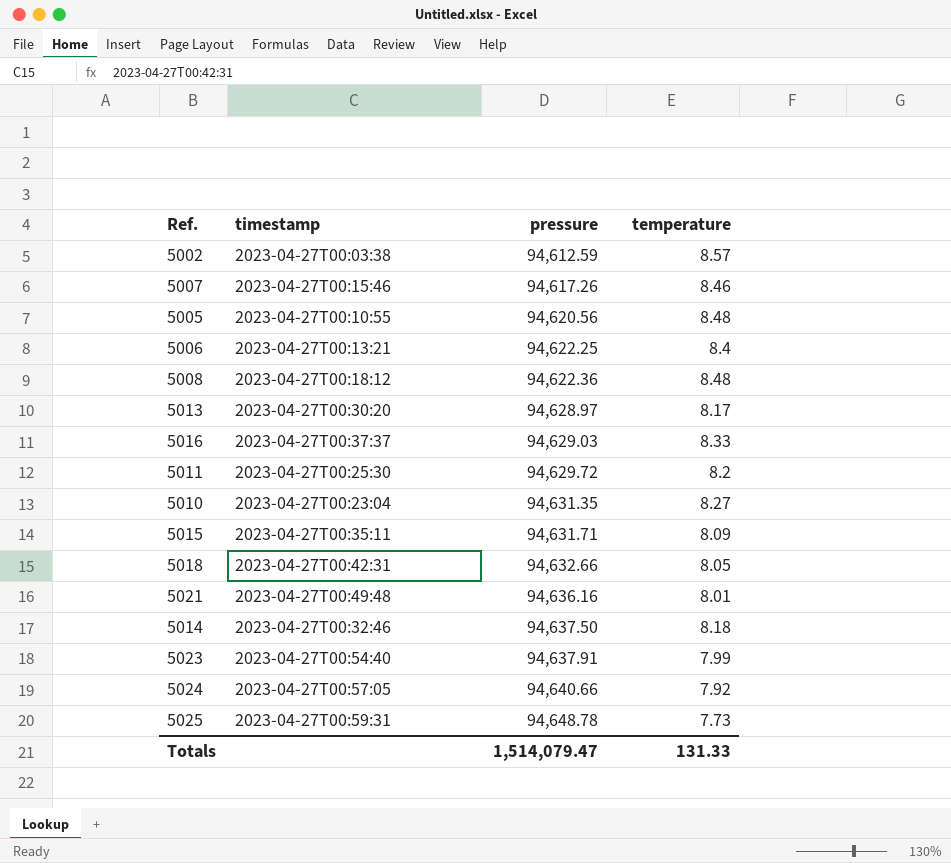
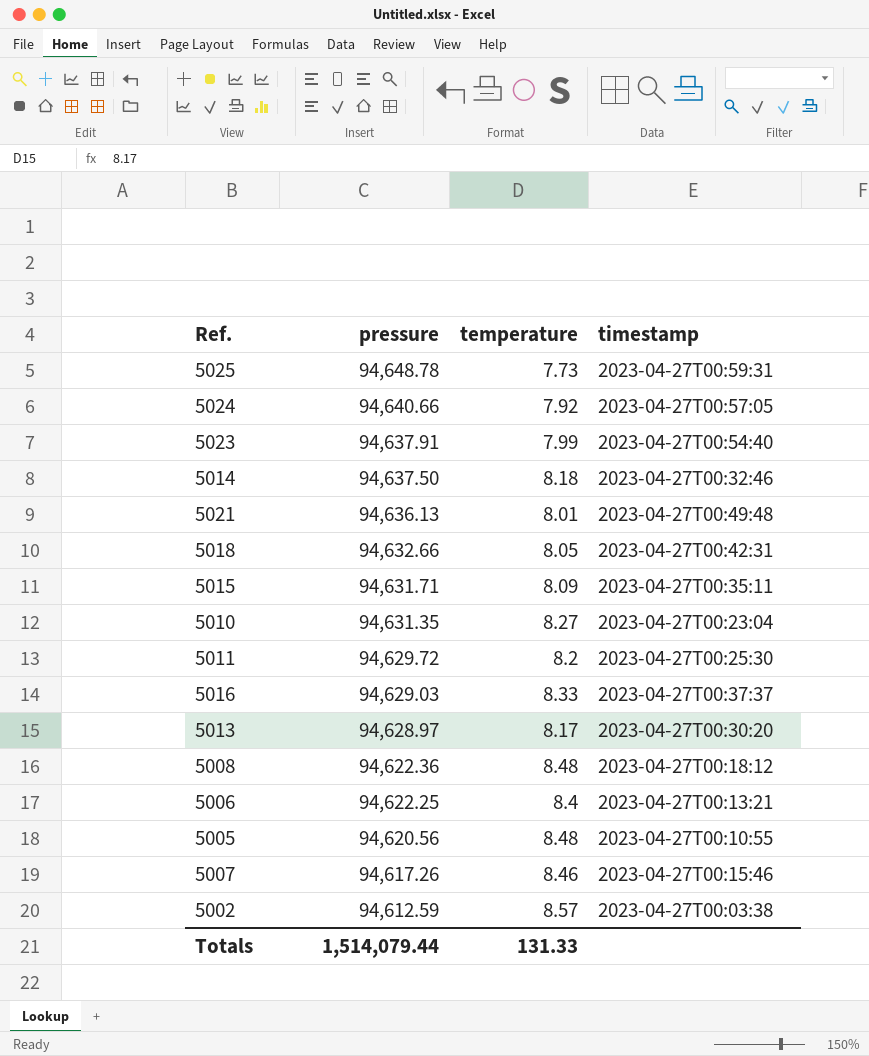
row order: pressure ascending -> pressure descending
column timestamp | position: 2 -> 4
5021 | pressure: 94,636.16 -> 94,636.13
Totals | pressure: 1,514,079.47 -> 1,514,079.44

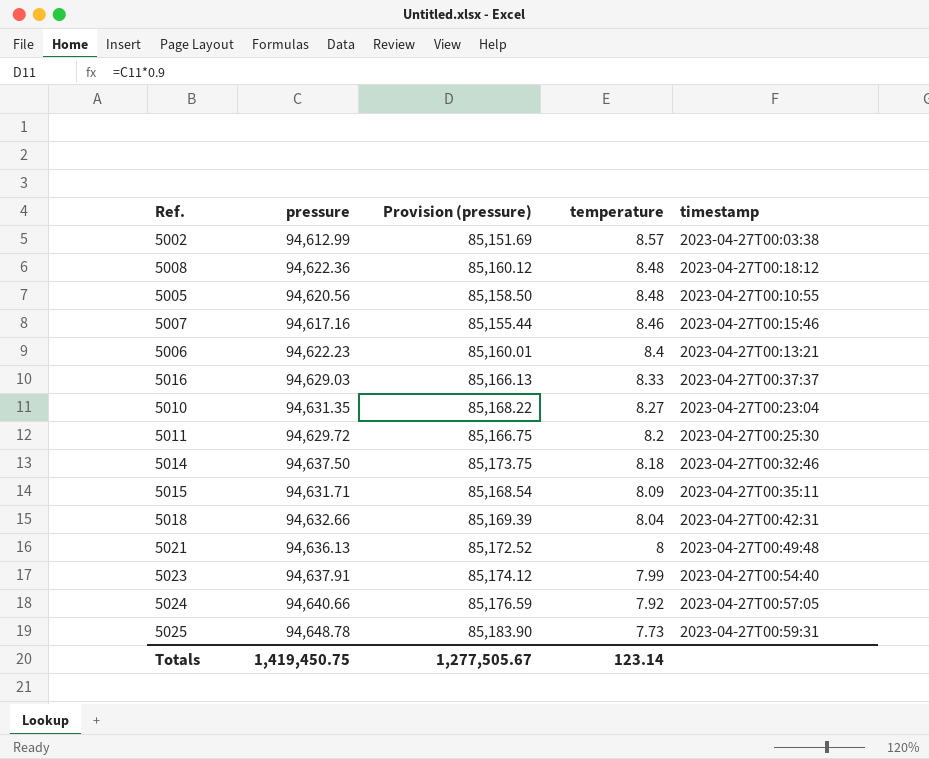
row order: pressure descending -> temperature descending
column Provision (pressure) | formula: none -> [pressure] * 0.9
row 5013: 94,628.97 | 8.17 | 2023-04-27T00:30:20 -> none
5002 | pressure: 94,612.59 -> 94,612.99
5007 | pressure: 94,617.26 -> 94,617.16
5006 | pressure: 94,622.25 -> 94,622.23
5018 | temperature: 8.05 -> 8.04
5021 | temperature: 8.01 -> 8
Totals | pressure: 1,514,079.44 -> 1,419,450.75
Totals | temperature: 131.33 -> 123.14

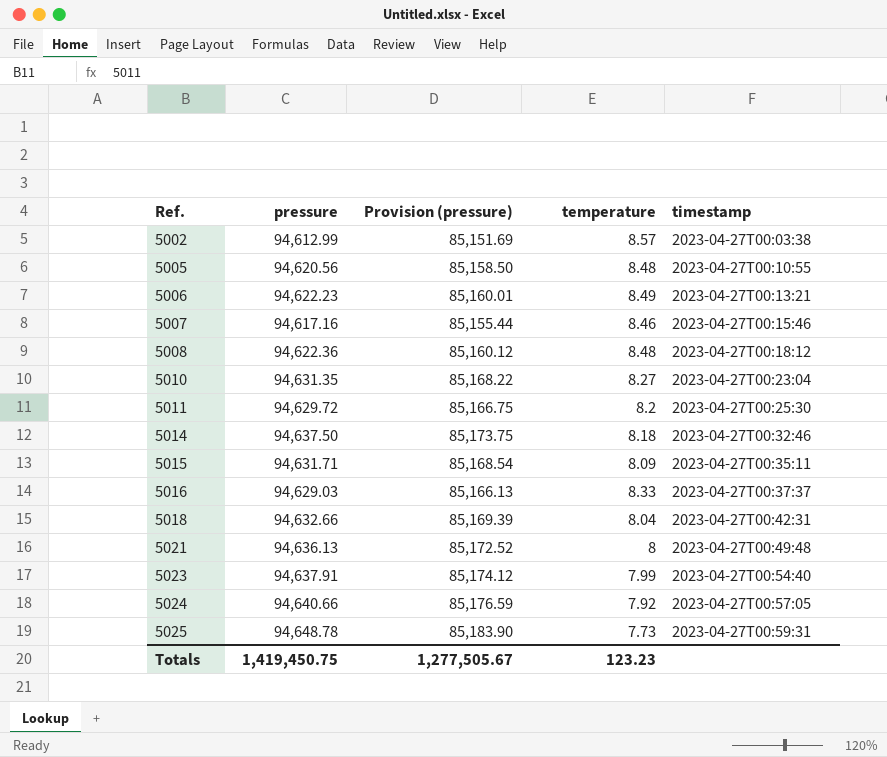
row order: temperature descending -> Ref. ascending
5006 | temperature: 8.4 -> 8.49
Totals | temperature: 123.14 -> 123.23

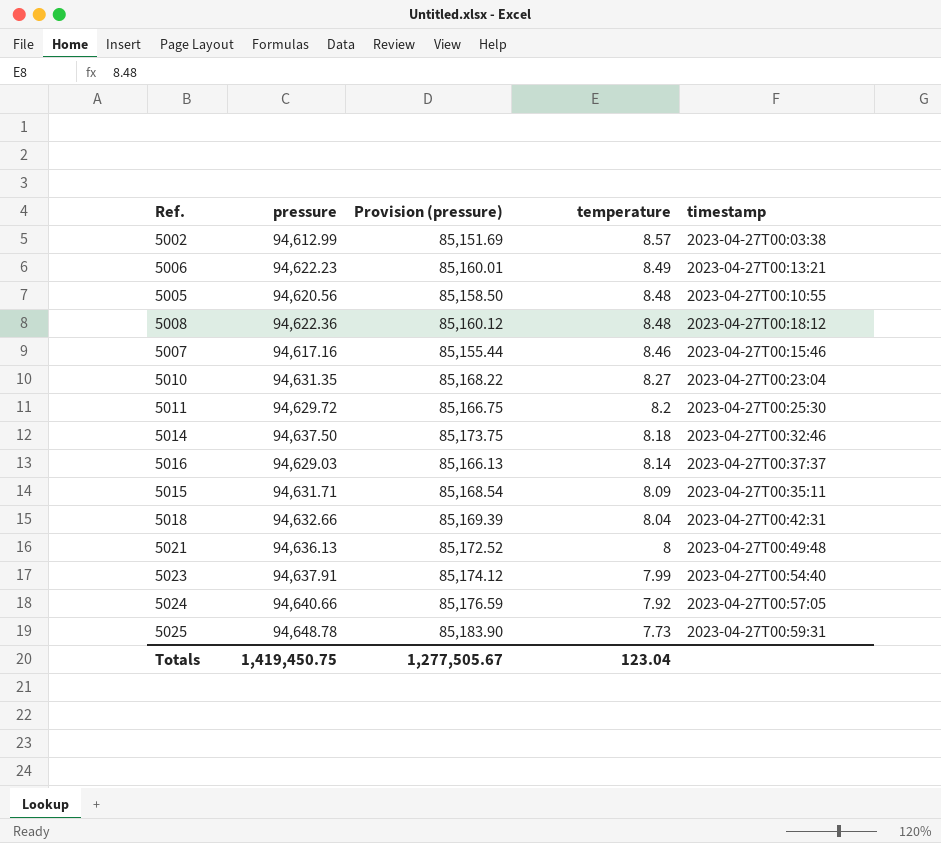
row order: Ref. ascending -> temperature descending
5016 | temperature: 8.33 -> 8.14
Totals | temperature: 123.23 -> 123.04

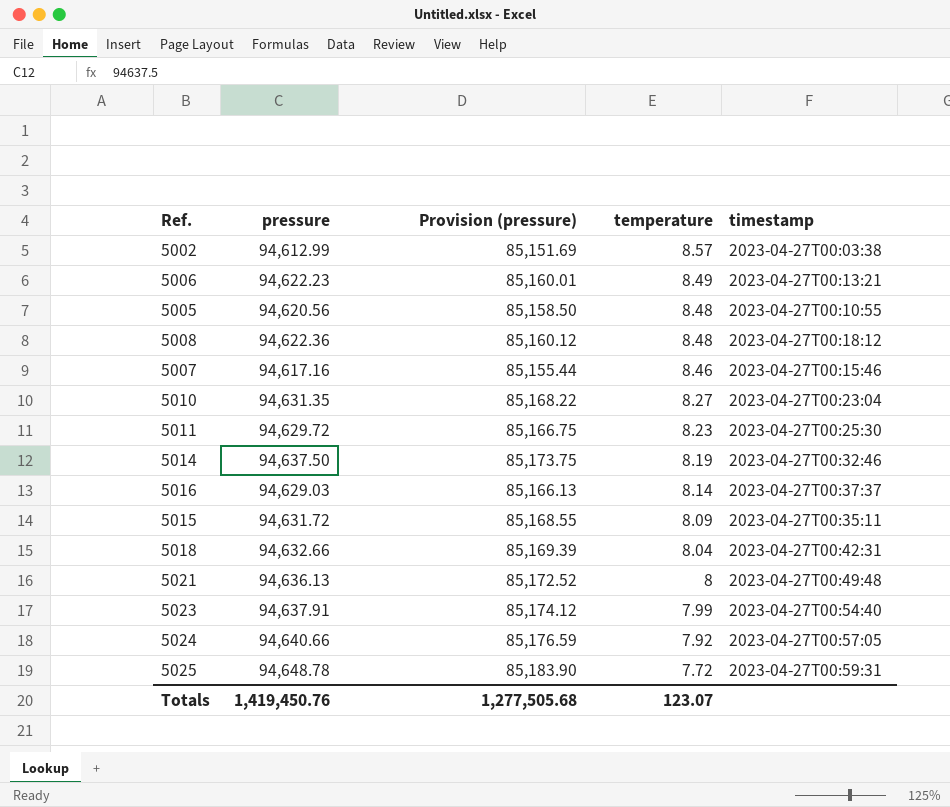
5011 | temperature: 8.2 -> 8.23
5014 | temperature: 8.18 -> 8.19
5015 | pressure: 94,631.71 -> 94,631.72
5015 | Provision (pressure): 85,168.54 -> 85,168.55
5025 | temperature: 7.73 -> 7.72
Totals | pressure: 1,419,450.75 -> 1,419,450.76
Totals | Provision (pressure): 1,277,505.67 -> 1,277,505.68
Totals | temperature: 123.04 -> 123.07

